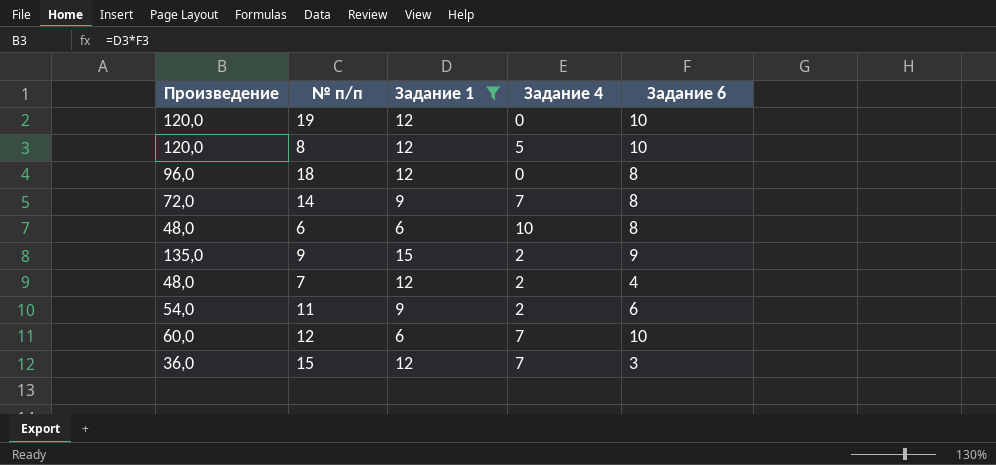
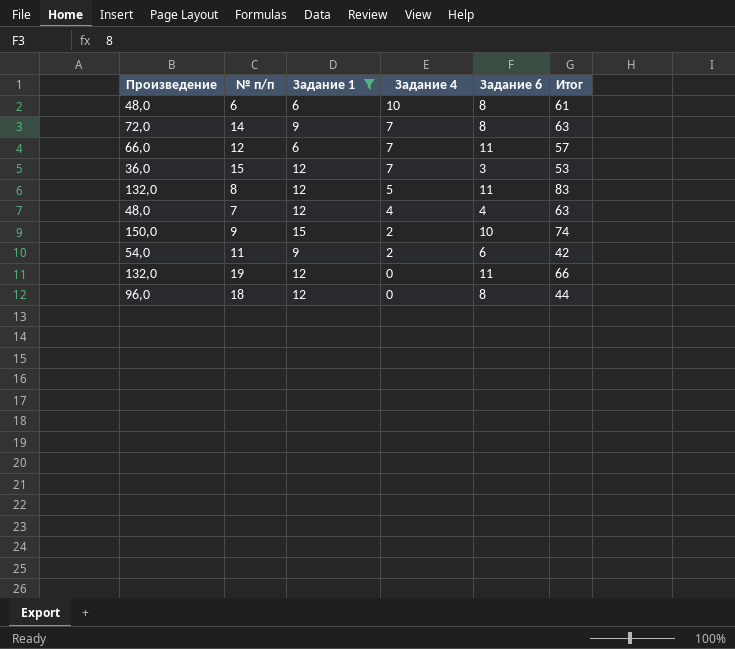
row order: none -> Задание 4 descending
column Итог | position: none -> 6
12 | Произведение: 60,0 -> 66,0
12 | Задание 6: 10 -> 11
8 | Произведение: 120,0 -> 132,0
8 | Задание 6: 10 -> 11
7 | Задание 4: 2 -> 4
9 | Произведение: 135,0 -> 150,0
9 | Задание 6: 9 -> 10
19 | Произведение: 120,0 -> 132,0
19 | Задание 6: 10 -> 11

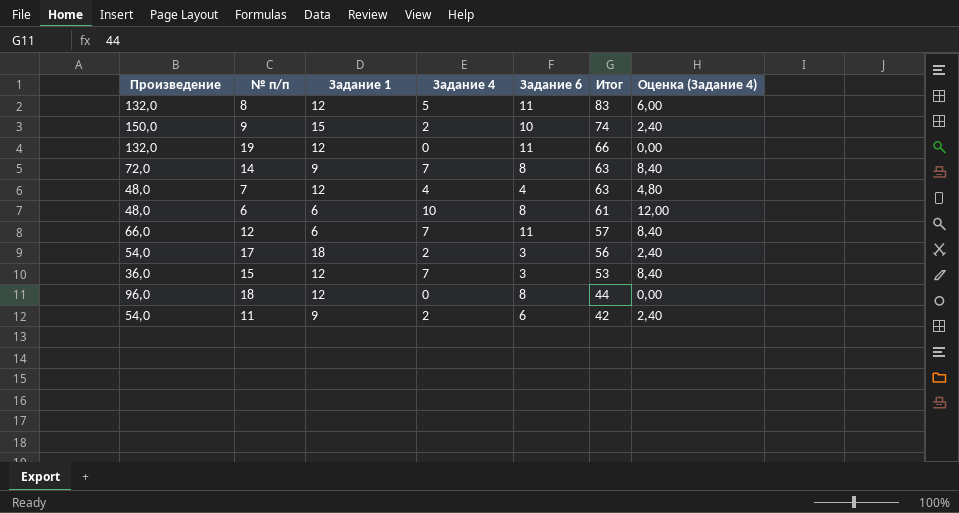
filter: Задание 1 != 18 -> none
row order: Задание 4 descending -> Итог descending
column Оценка (Задание 4) | formula: none -> [Задание 4] * 1,2

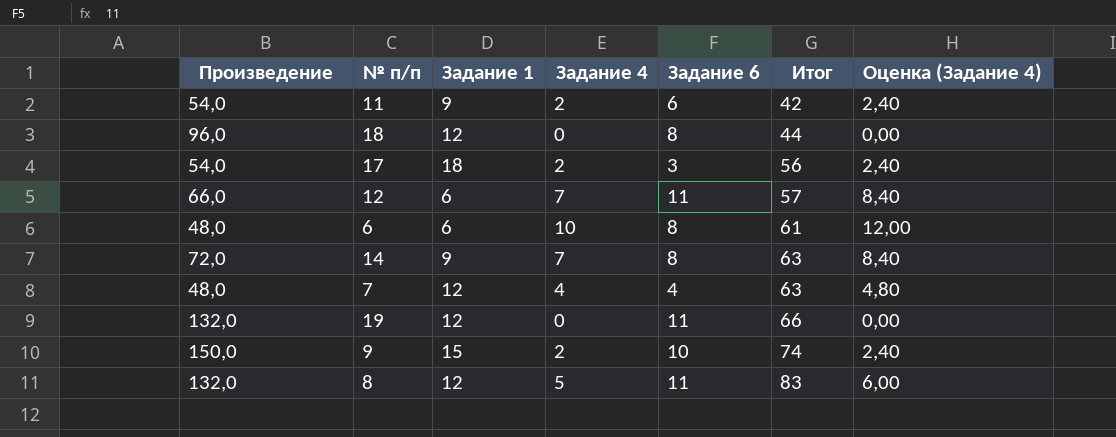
row order: Итог descending -> Итог ascending
row 15: 36,0 | 12 | 7 | 3 | 53 | 8,40 -> none

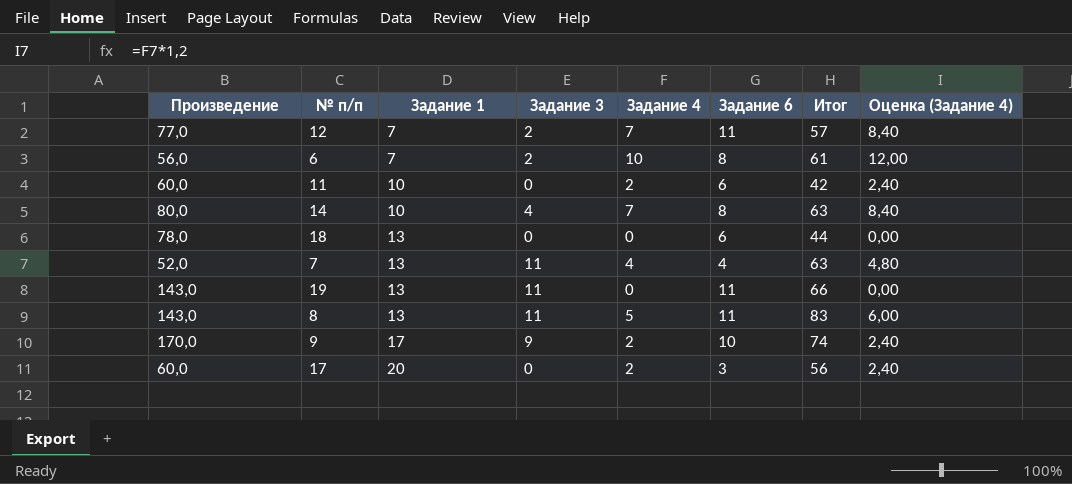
row order: Итог ascending -> Задание 1 ascending
column Задание 3 | position: none -> 4
12 | Произведение: 66,0 -> 77,0
12 | Задание 1: 6 -> 7
6 | Произведение: 48,0 -> 56,0
6 | Задание 1: 6 -> 7
11 | Произведение: 54,0 -> 60,0
11 | Задание 1: 9 -> 10
14 | Произведение: 72,0 -> 80,0
14 | Задание 1: 9 -> 10
18 | Произведение: 96,0 -> 78,0
18 | Задание 1: 12 -> 13
18 | Задание 6: 8 -> 6
7 | Произведение: 48,0 -> 52,0
7 | Задание 1: 12 -> 13
19 | Произведение: 132,0 -> 143,0
19 | Задание 1: 12 -> 13
8 | Произведение: 132,0 -> 143,0
8 | Задание 1: 12 -> 13
9 | Произведение: 150,0 -> 170,0
9 | Задание 1: 15 -> 17
17 | Произведение: 54,0 -> 60,0
17 | Задание 1: 18 -> 20

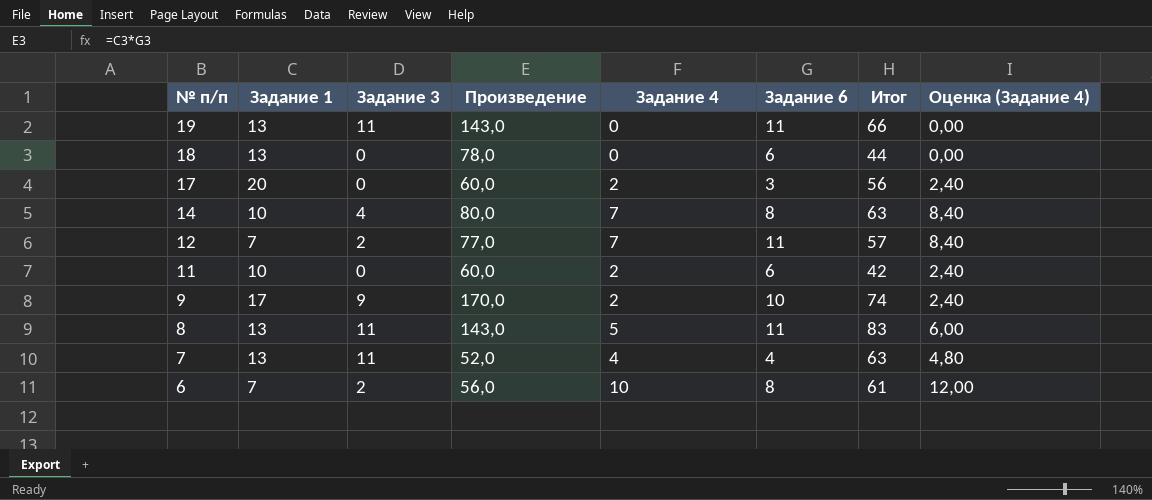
row order: Задание 1 ascending -> № п/п descending
column Произведение | position: 1 -> 4

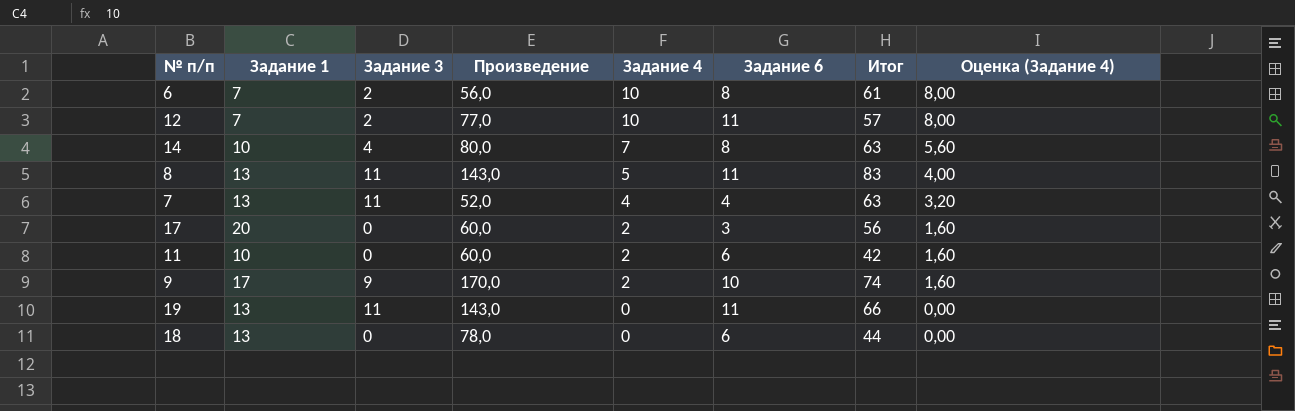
row order: № п/п descending -> Задание 4 descending
column Оценка (Задание 4) | formula: [Задание 4] * 1,2 -> [Задание 4] * 0,8
12 | Задание 4: 7 -> 10

